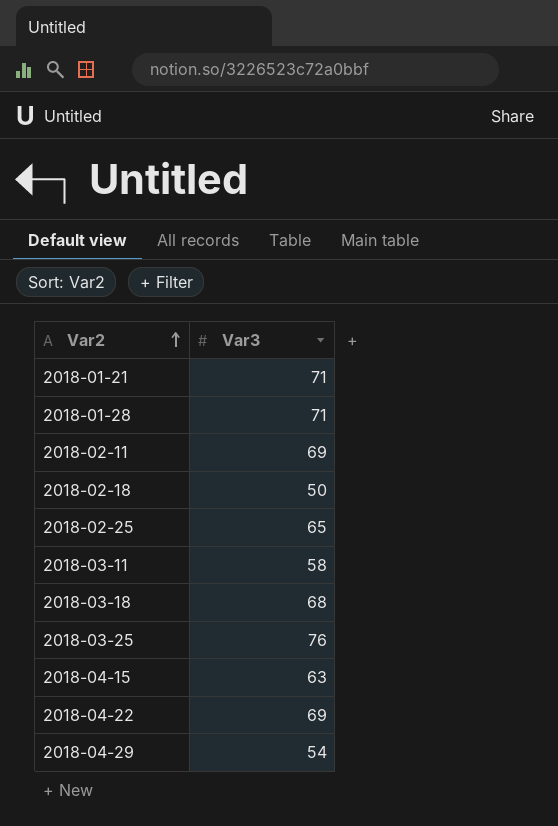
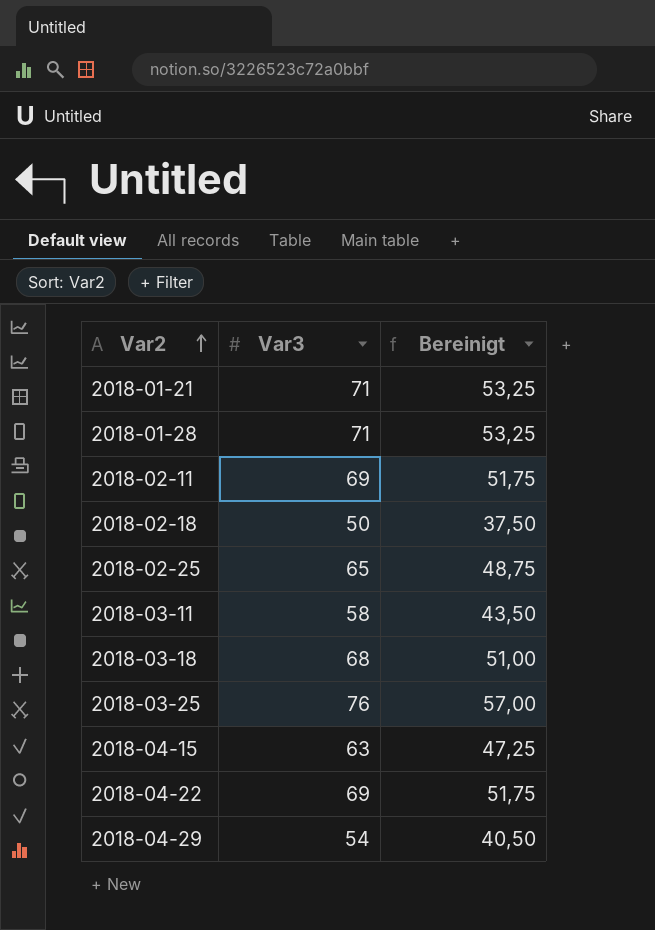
column Bereinigt | formula: none -> [Var3] * 0,75

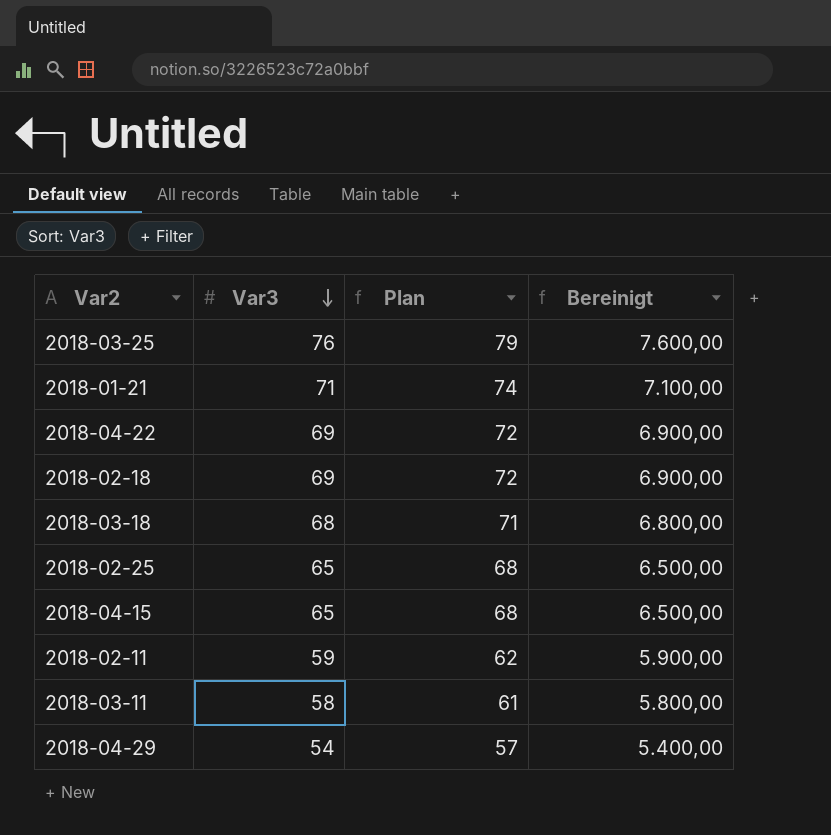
row order: Var2 ascending -> Var3 descending
column Plan | formula: none -> [Var3] + 3
column Bereinigt | formula: [Var3] * 0,75 -> [Var3] * 100
row 2018-01-28: 71 | 53,25 -> none
2018-02-18 | Var3: 50 -> 69
2018-04-15 | Var3: 63 -> 65
2018-02-11 | Var3: 69 -> 59

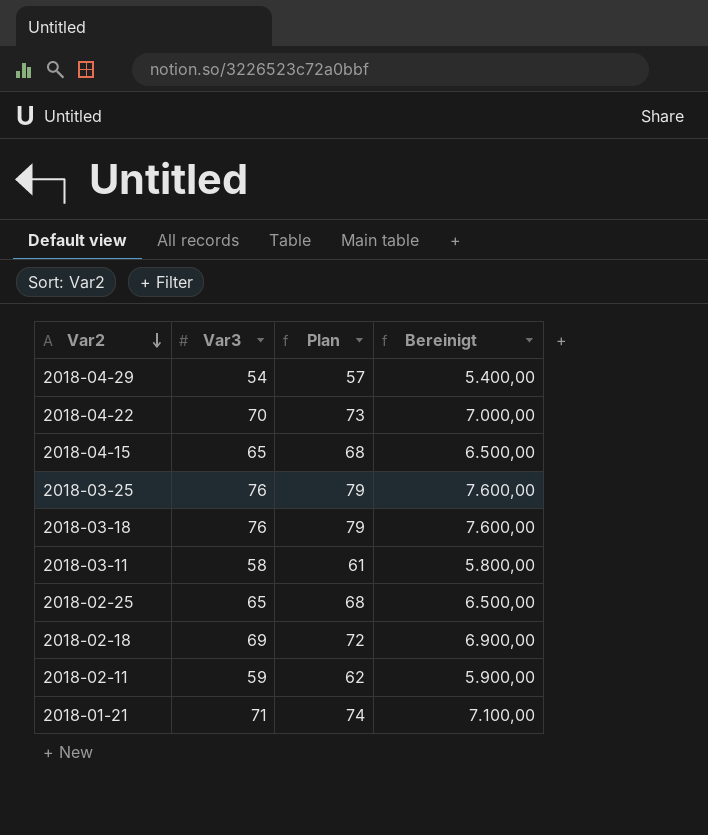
row order: Var3 descending -> Var2 descending
2018-04-22 | Var3: 69 -> 70
2018-04-22 | Plan: 72 -> 73
2018-04-22 | Bereinigt: 6.900,00 -> 7.000,00
2018-03-18 | Var3: 68 -> 76
2018-03-18 | Plan: 71 -> 79
2018-03-18 | Bereinigt: 6.800,00 -> 7.600,00

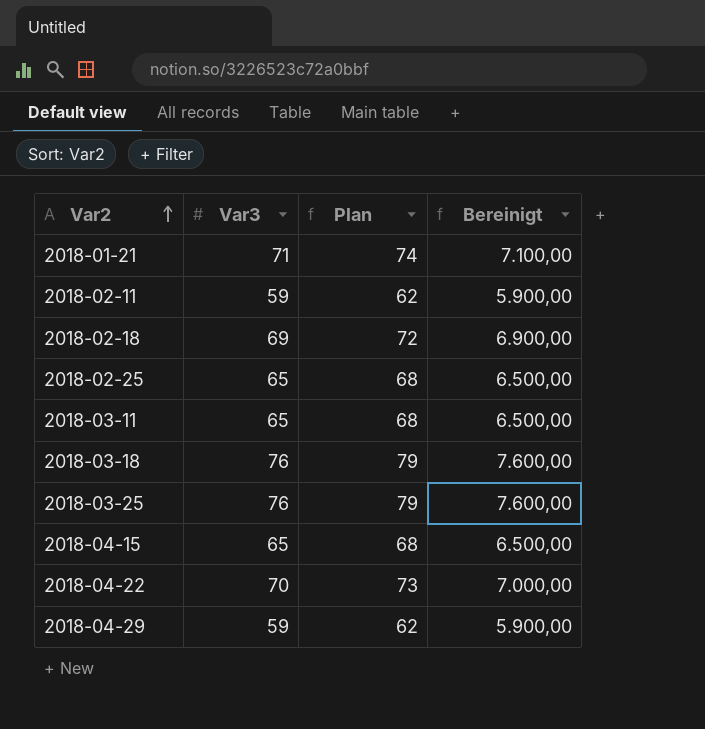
row order: Var2 descending -> Var2 ascending
2018-03-11 | Var3: 58 -> 65
2018-03-11 | Plan: 61 -> 68
2018-03-11 | Bereinigt: 5.800,00 -> 6.500,00
2018-04-29 | Var3: 54 -> 59
2018-04-29 | Plan: 57 -> 62
2018-04-29 | Bereinigt: 5.400,00 -> 5.900,00

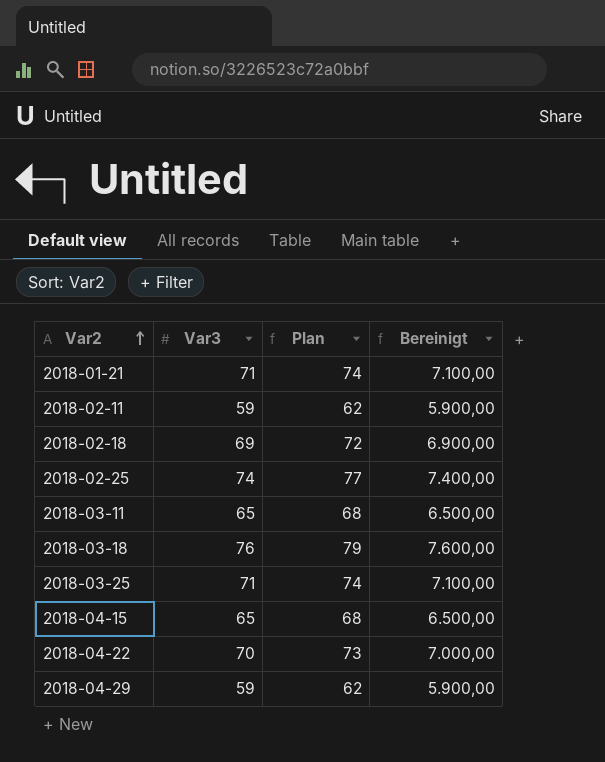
2018-02-25 | Var3: 65 -> 74
2018-02-25 | Plan: 68 -> 77
2018-02-25 | Bereinigt: 6.500,00 -> 7.400,00
2018-03-25 | Var3: 76 -> 71
2018-03-25 | Plan: 79 -> 74
2018-03-25 | Bereinigt: 7.600,00 -> 7.100,00

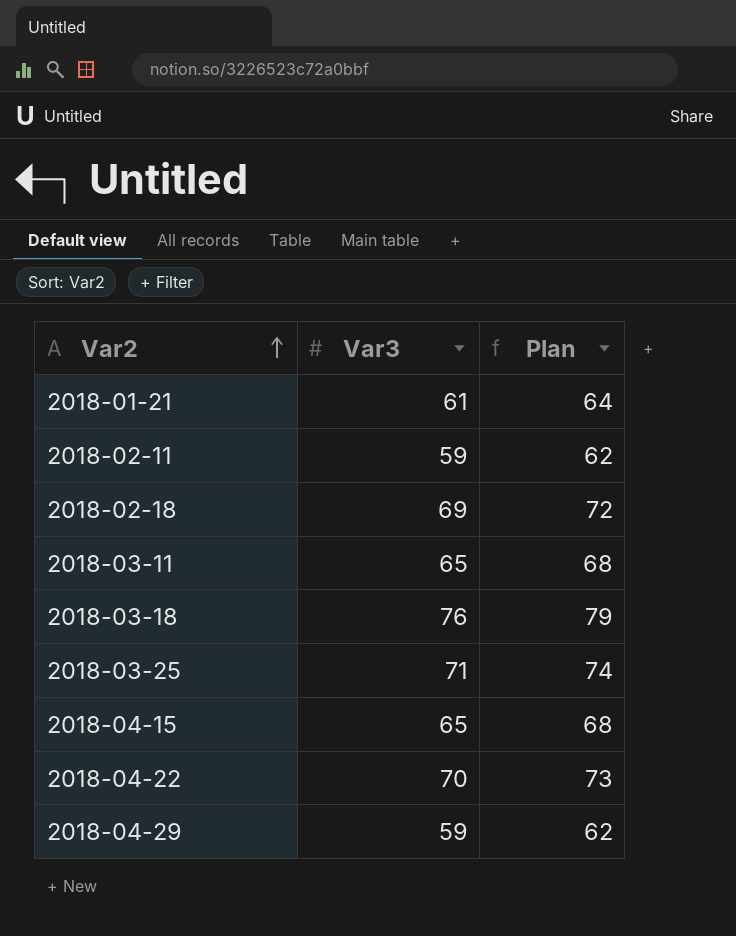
column Bereinigt | formula: [Var3] * 100 -> none
row 2018-02-25: 74 | 77 | 7.400,00 -> none
2018-01-21 | Var3: 71 -> 61
2018-01-21 | Plan: 74 -> 64

